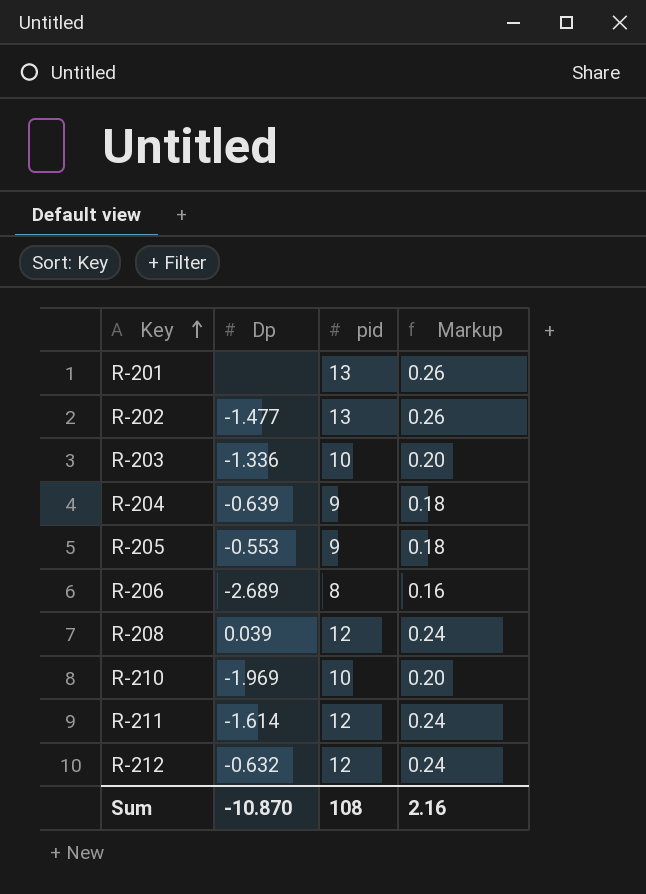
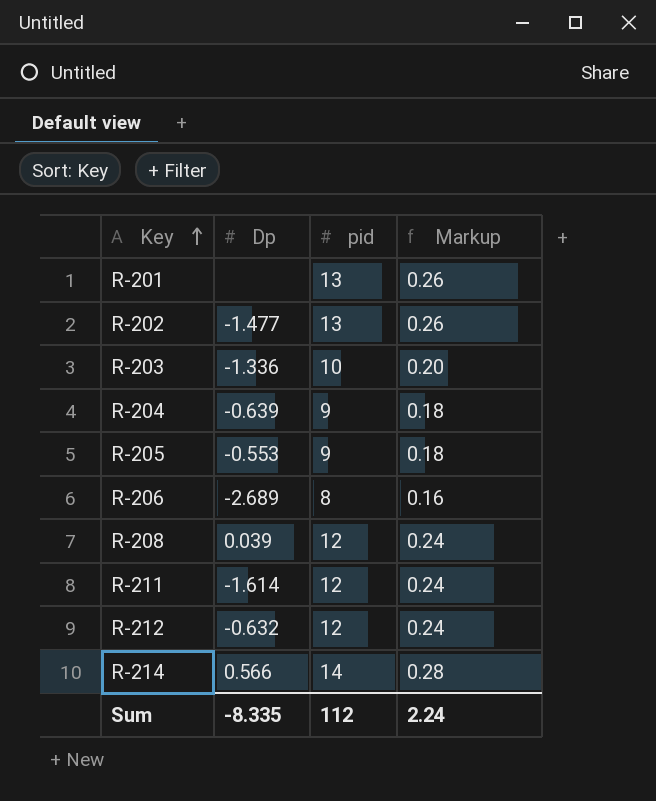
row R-210: -1.969 | 10 | 0.20 -> none
row R-214: none -> 0.566 | 14 | 0.28
Sum | Dp: -10.870 -> -8.335
Sum | pid: 108 -> 112
Sum | Markup: 2.16 -> 2.24

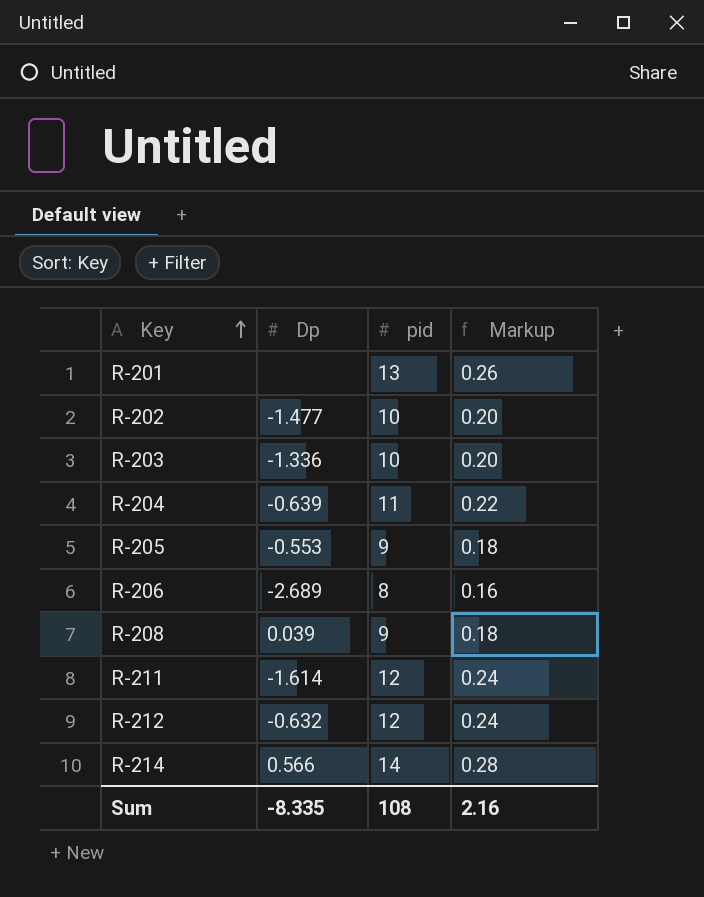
R-202 | pid: 13 -> 10
R-202 | Markup: 0.26 -> 0.20
R-204 | pid: 9 -> 11
R-204 | Markup: 0.18 -> 0.22
R-208 | pid: 12 -> 9
R-208 | Markup: 0.24 -> 0.18
Sum | pid: 112 -> 108
Sum | Markup: 2.24 -> 2.16

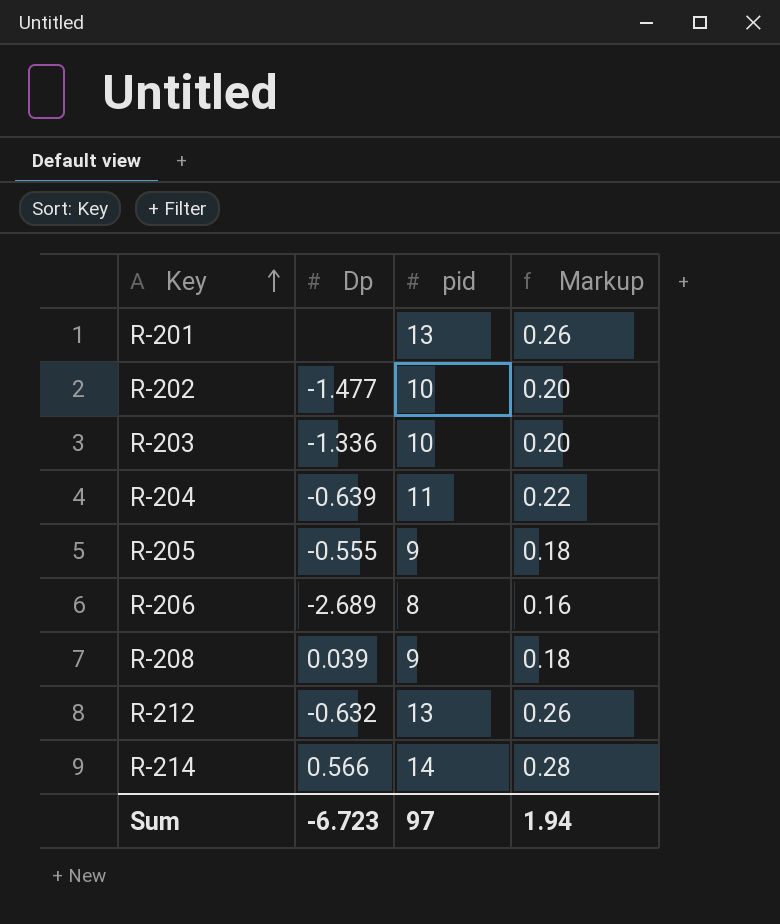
row R-211: -1.614 | 12 | 0.24 -> none
R-205 | Dp: -0.553 -> -0.555
R-212 | pid: 12 -> 13
R-212 | Markup: 0.24 -> 0.26
Sum | Dp: -8.335 -> -6.723
Sum | pid: 108 -> 97
Sum | Markup: 2.16 -> 1.94

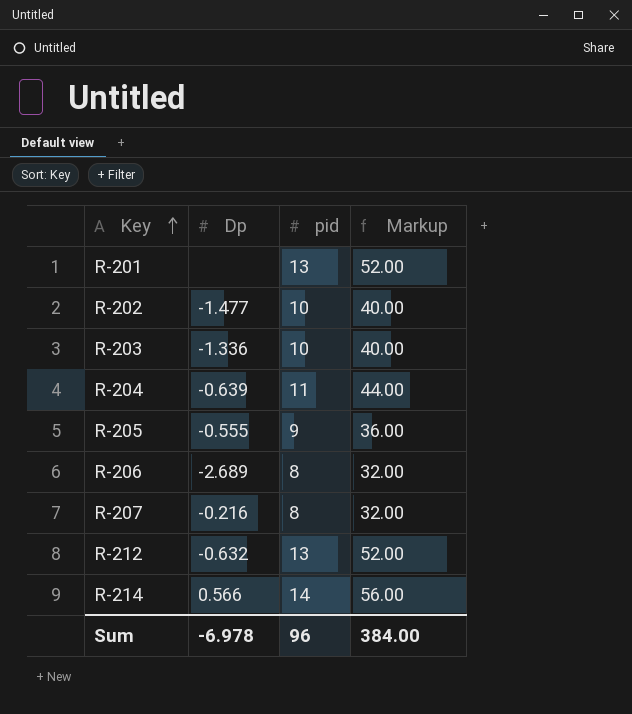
column Markup | formula: [pid] * 0.02 -> [pid] * 4
row R-208: 0.039 | 9 | 0.18 -> none
row R-207: none -> -0.216 | 8 | 32.00
Sum | Dp: -6.723 -> -6.978
Sum | pid: 97 -> 96
Sum | Markup: 1.94 -> 384.00

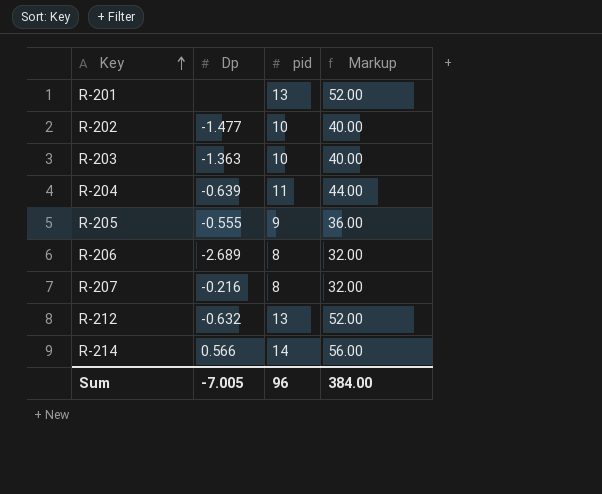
R-203 | Dp: -1.336 -> -1.363
Sum | Dp: -6.978 -> -7.005

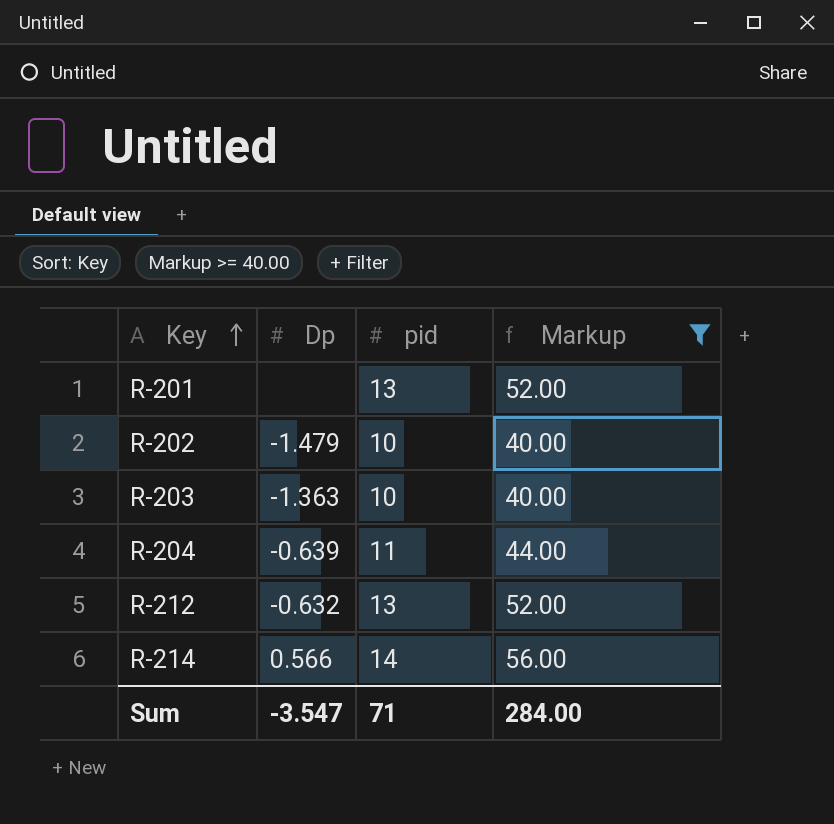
filter: none -> Markup >= 40.00
R-202 | Dp: -1.477 -> -1.479
Sum | Dp: -7.005 -> -3.547
Sum | pid: 96 -> 71
Sum | Markup: 384.00 -> 284.00

